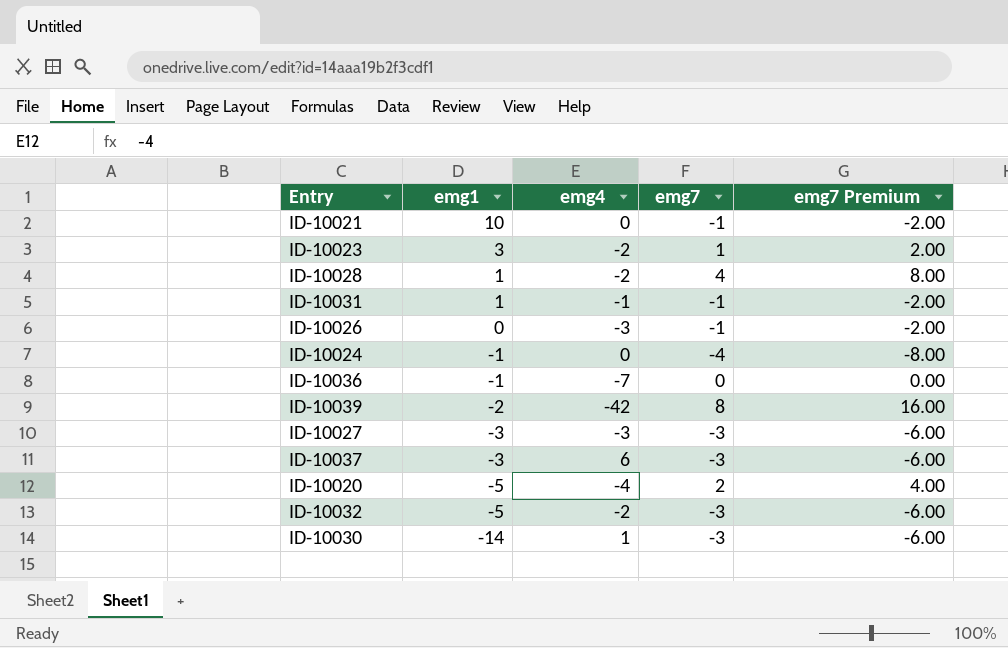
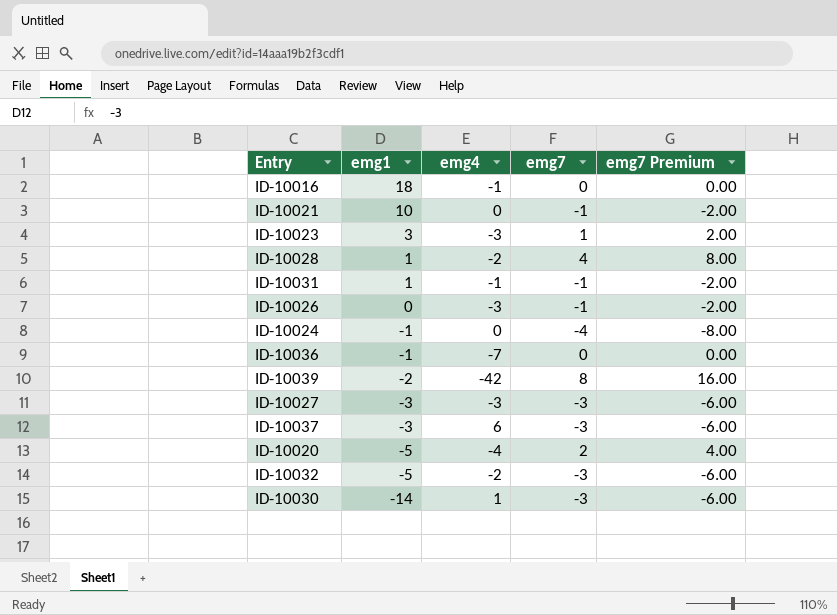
row ID-10016: none -> 18 | -1 | 0 | 0.00
ID-10023 | emg4: -2 -> -3

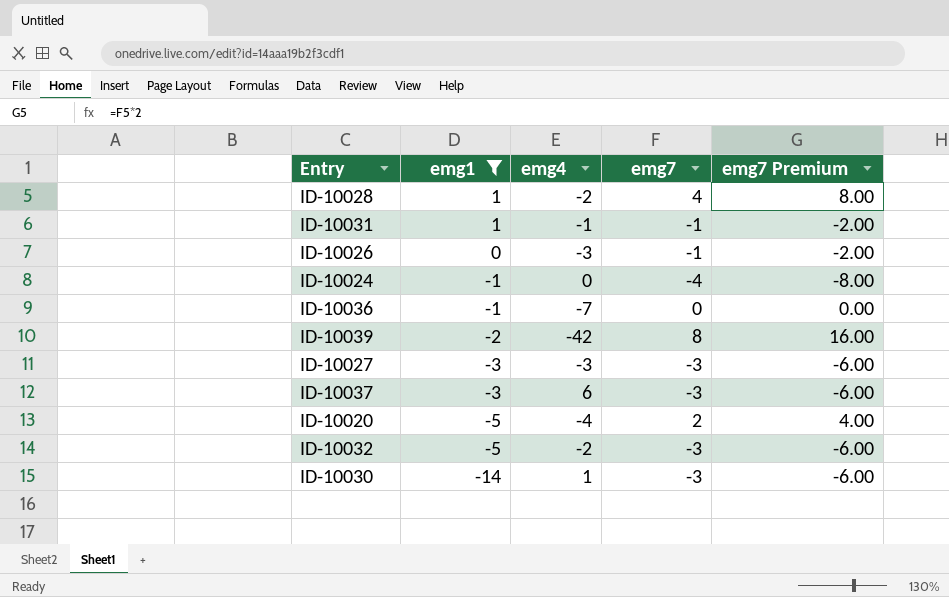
filter: none -> emg1 <= 1

